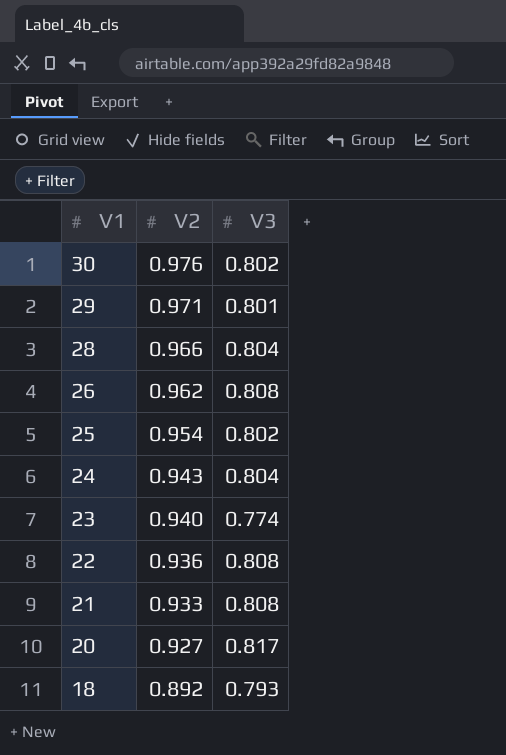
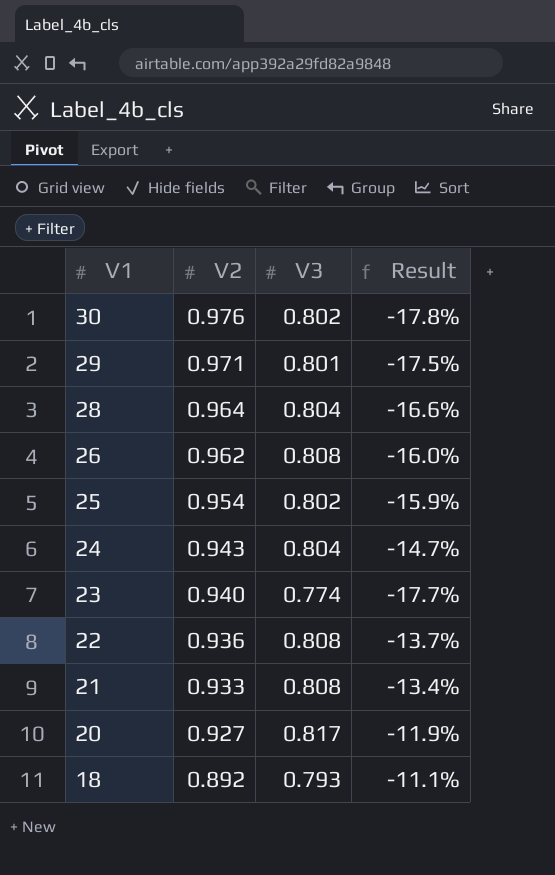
column Result | formula: none -> ([V3] - [V2]) / [V2]
28 | V2: 0.966 -> 0.964

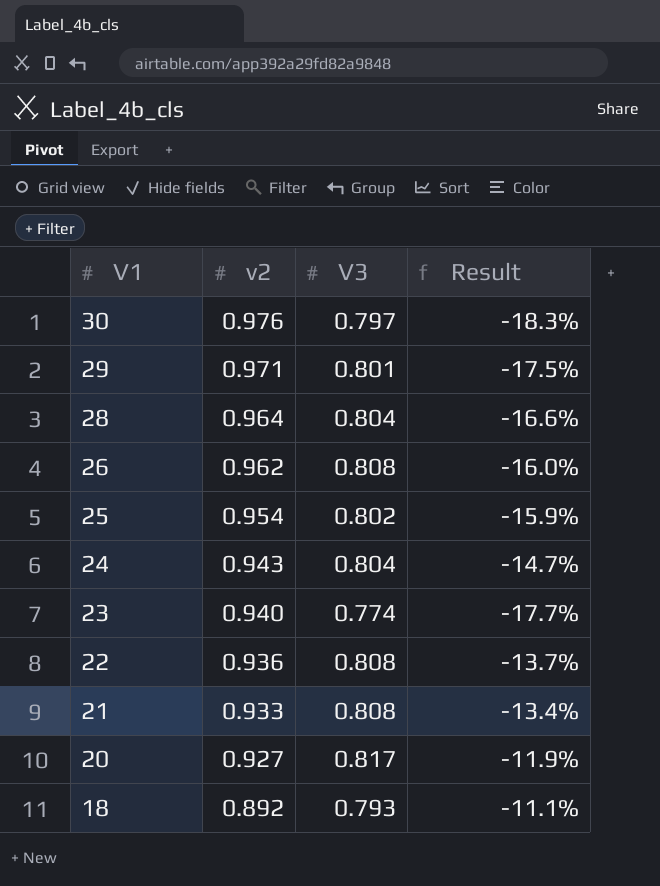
column name: V2 -> v2
30 | V3: 0.802 -> 0.797
30 | Result: -17.8% -> -18.3%

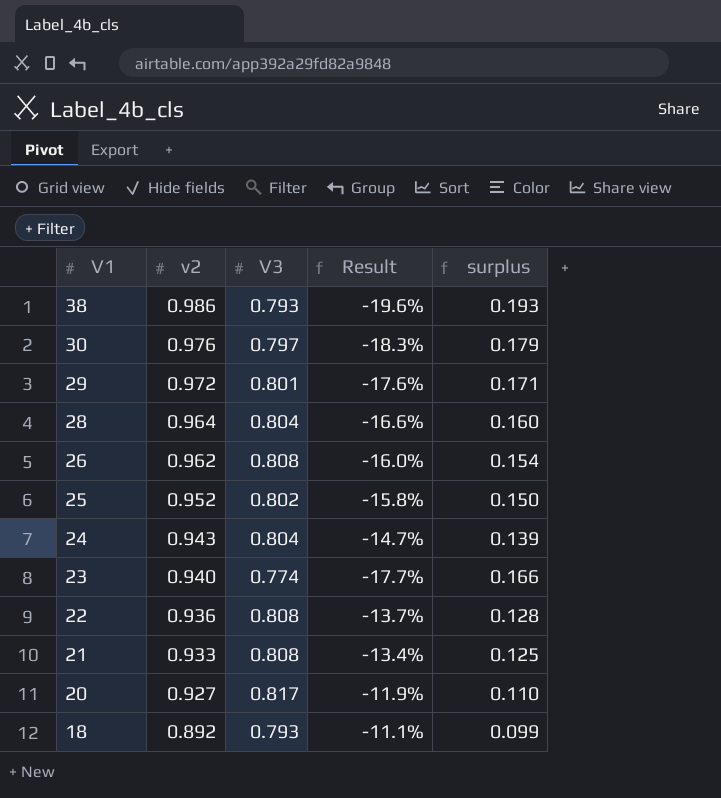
column surplus | formula: none -> [v2] - [V3]
row 38: none -> 0.986 | 0.793 | -19.6% | 0.193
29 | v2: 0.971 -> 0.972
29 | Result: -17.5% -> -17.6%
25 | v2: 0.954 -> 0.952
25 | Result: -15.9% -> -15.8%

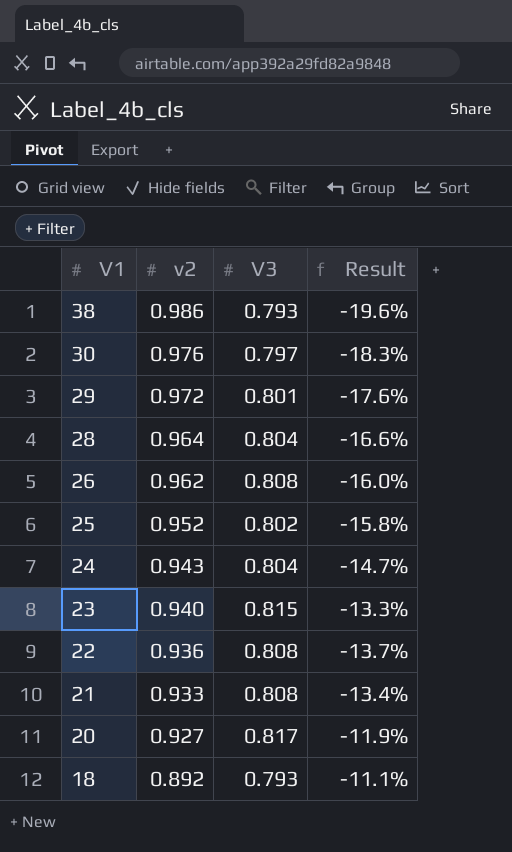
column surplus | formula: [v2] - [V3] -> none
23 | V3: 0.774 -> 0.815
23 | Result: -17.7% -> -13.3%

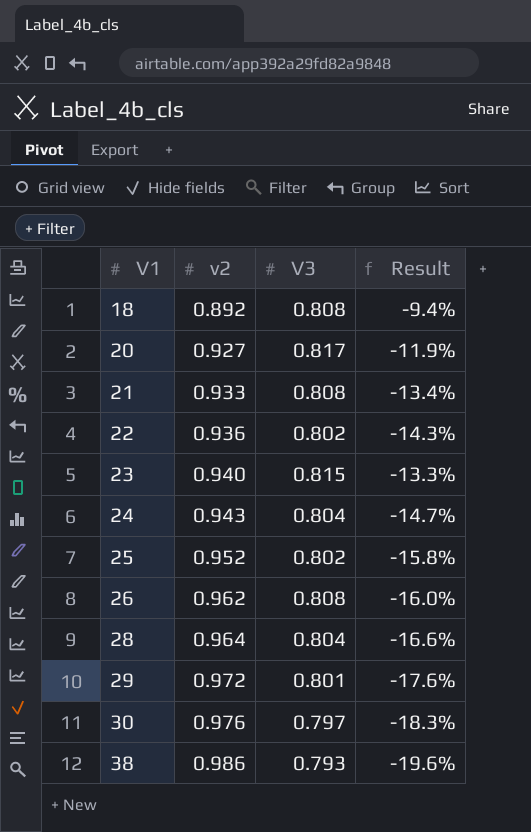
row order: V1 descending -> V1 ascending
18 | V3: 0.793 -> 0.808
18 | Result: -11.1% -> -9.4%
22 | V3: 0.808 -> 0.802
22 | Result: -13.7% -> -14.3%

